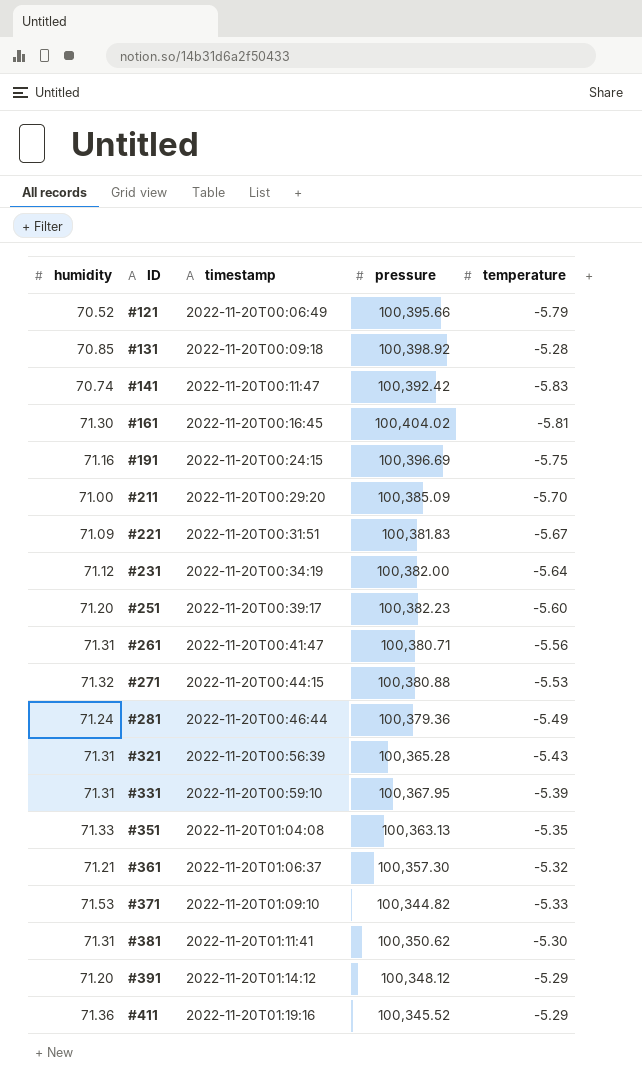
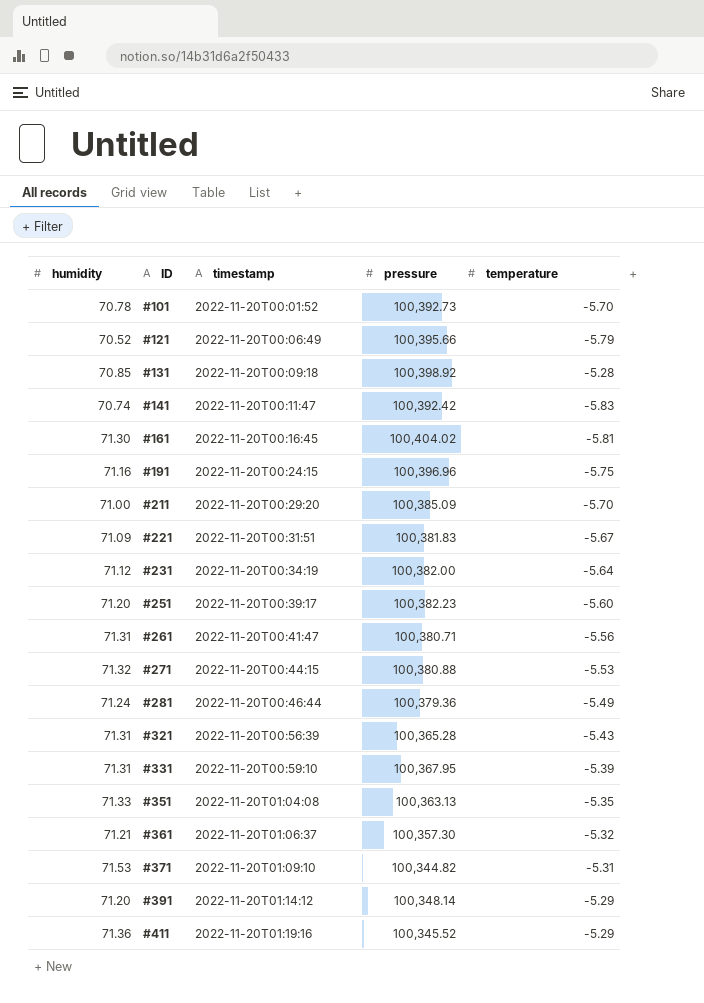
row #381: 71.31 | 2022-11-20T01:11:41 | 100,350.62 | -5.30 -> none
row #101: none -> 70.78 | 2022-11-20T00:01:52 | 100,392.73 | -5.70
#191 | pressure: 100,396.69 -> 100,396.96
#371 | temperature: -5.33 -> -5.31
#391 | pressure: 100,348.12 -> 100,348.14

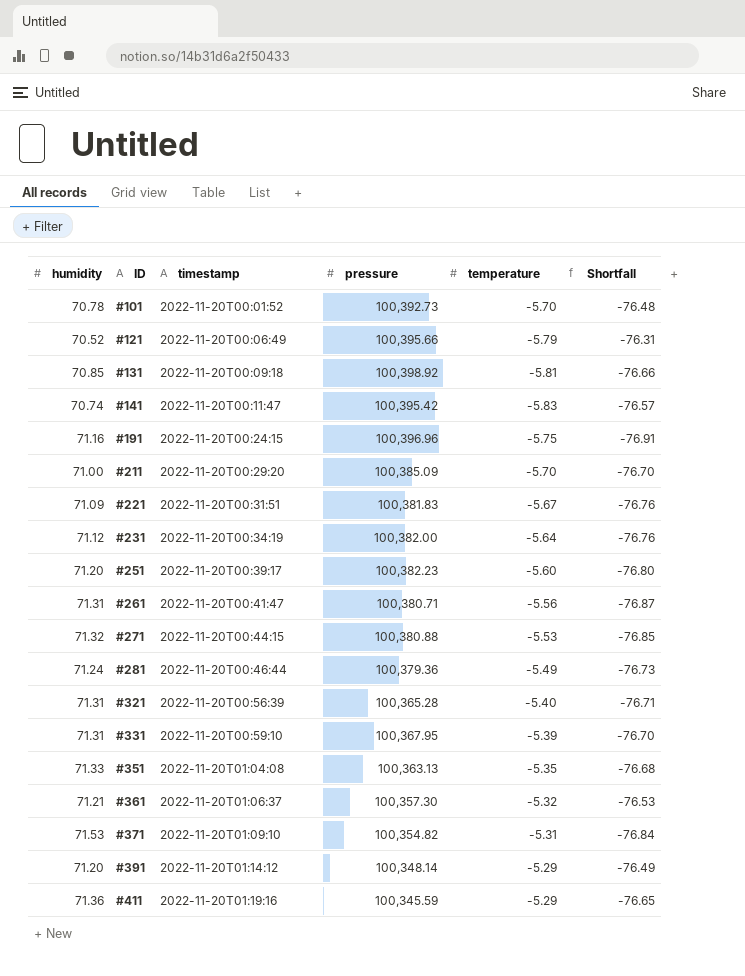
column Shortfall | formula: none -> [temperature] - [humidity]
row #161: 71.30 | 2022-11-20T00:16:45 | 100,404.02 | -5.81 -> none
#131 | temperature: -5.28 -> -5.81
#141 | pressure: 100,392.42 -> 100,395.42
#321 | temperature: -5.43 -> -5.40
#371 | pressure: 100,344.82 -> 100,354.82
#411 | pressure: 100,345.52 -> 100,345.59

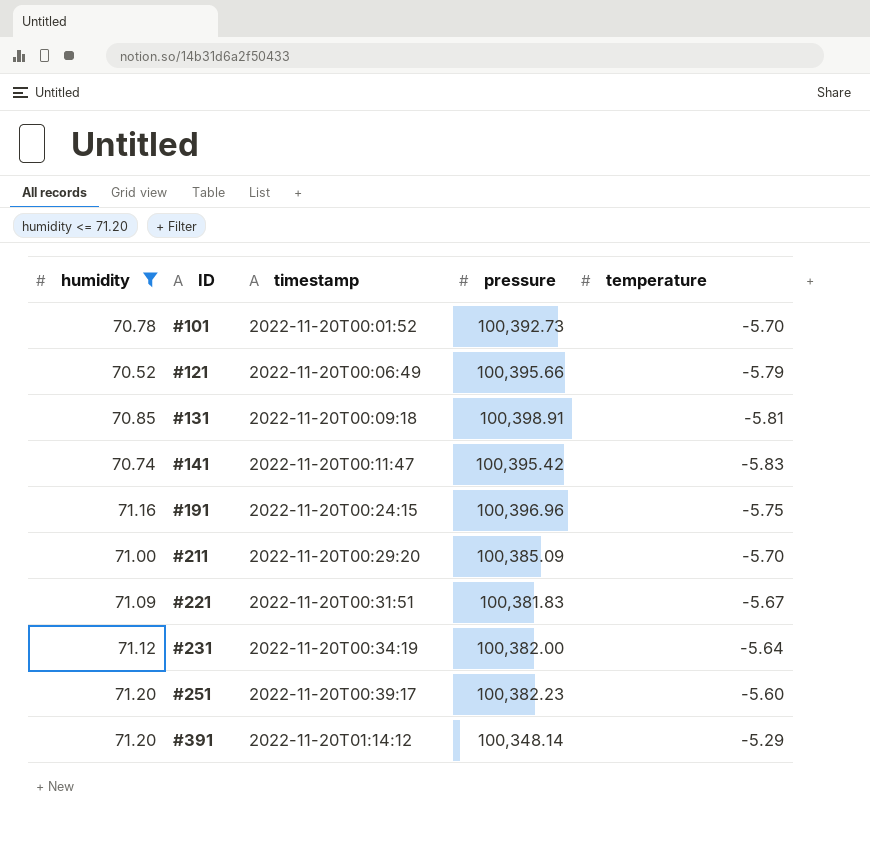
filter: none -> humidity <= 71.20
column Shortfall | formula: [temperature] - [humidity] -> none
#131 | pressure: 100,398.92 -> 100,398.91

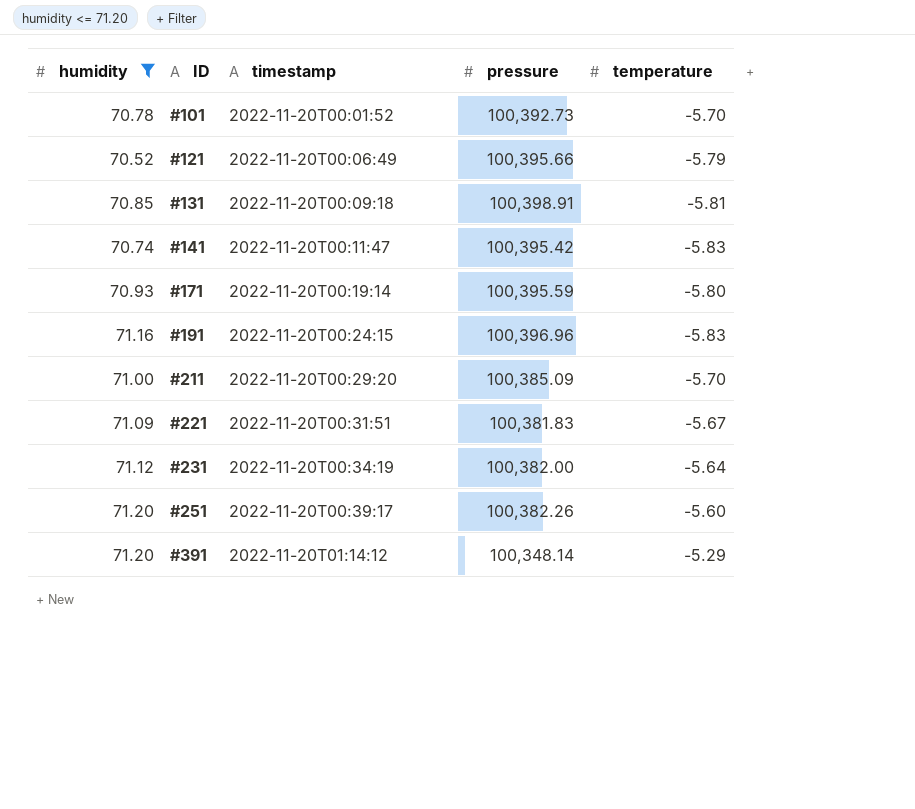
row #171: none -> 70.93 | 2022-11-20T00:19:14 | 100,395.59 | -5.80
#191 | temperature: -5.75 -> -5.83
#251 | pressure: 100,382.23 -> 100,382.26

